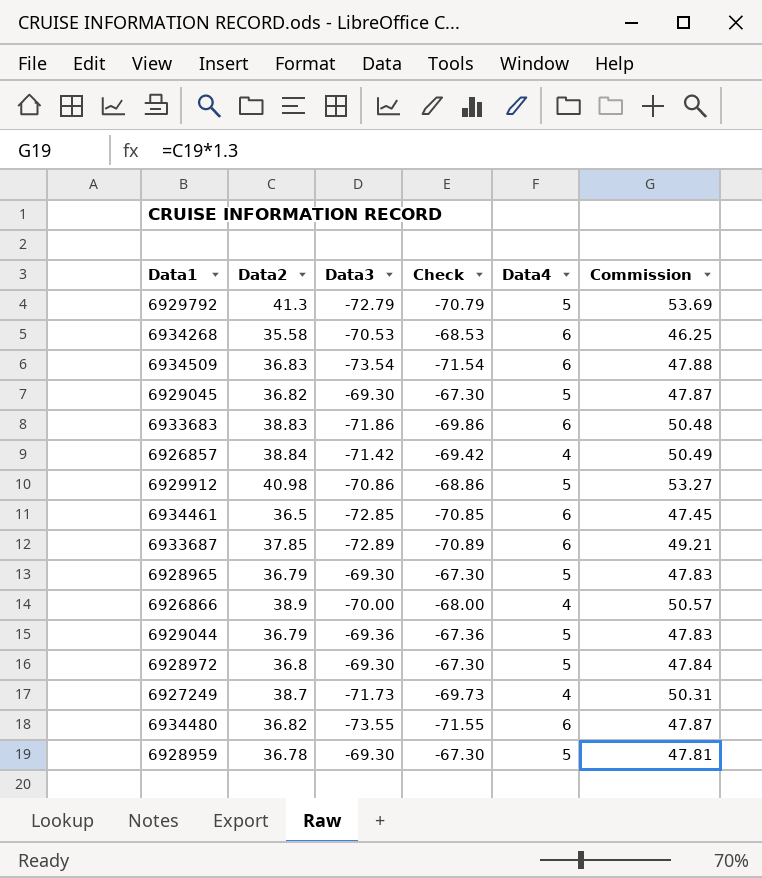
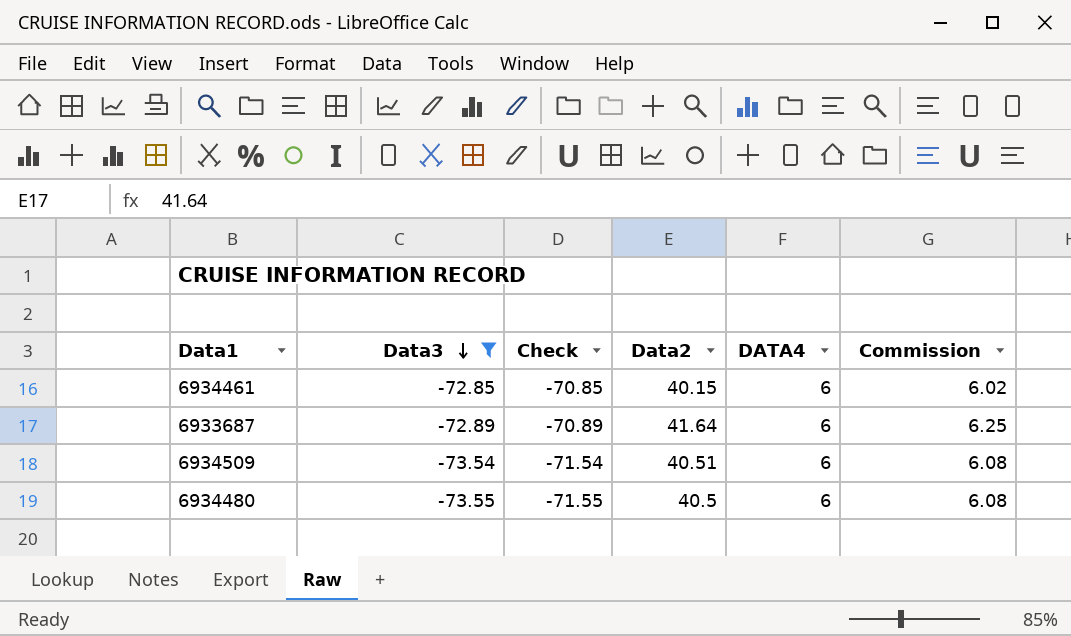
filter: none -> Data3 <= -72.85
row order: none -> Data3 descending
column Data2 | position: 2 -> 4
column name: Data4 -> DATA4
column Commission | formula: [Data2] * 1.3 -> [Data2] * 0.15
6934461 | Data2: 36.5 -> 40.15
6933687 | Data2: 37.85 -> 41.64
6934509 | Data2: 36.83 -> 40.51
6934480 | Data2: 36.82 -> 40.5

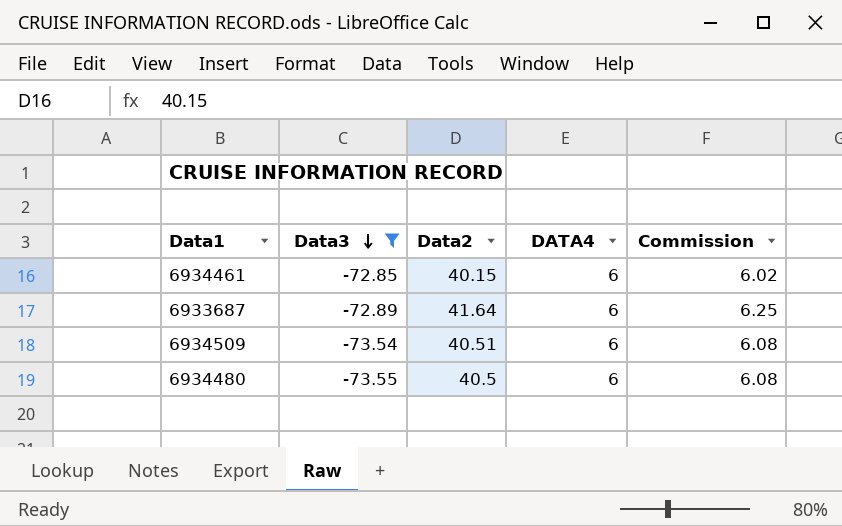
column Check | formula: [Data3] + 2 -> none

